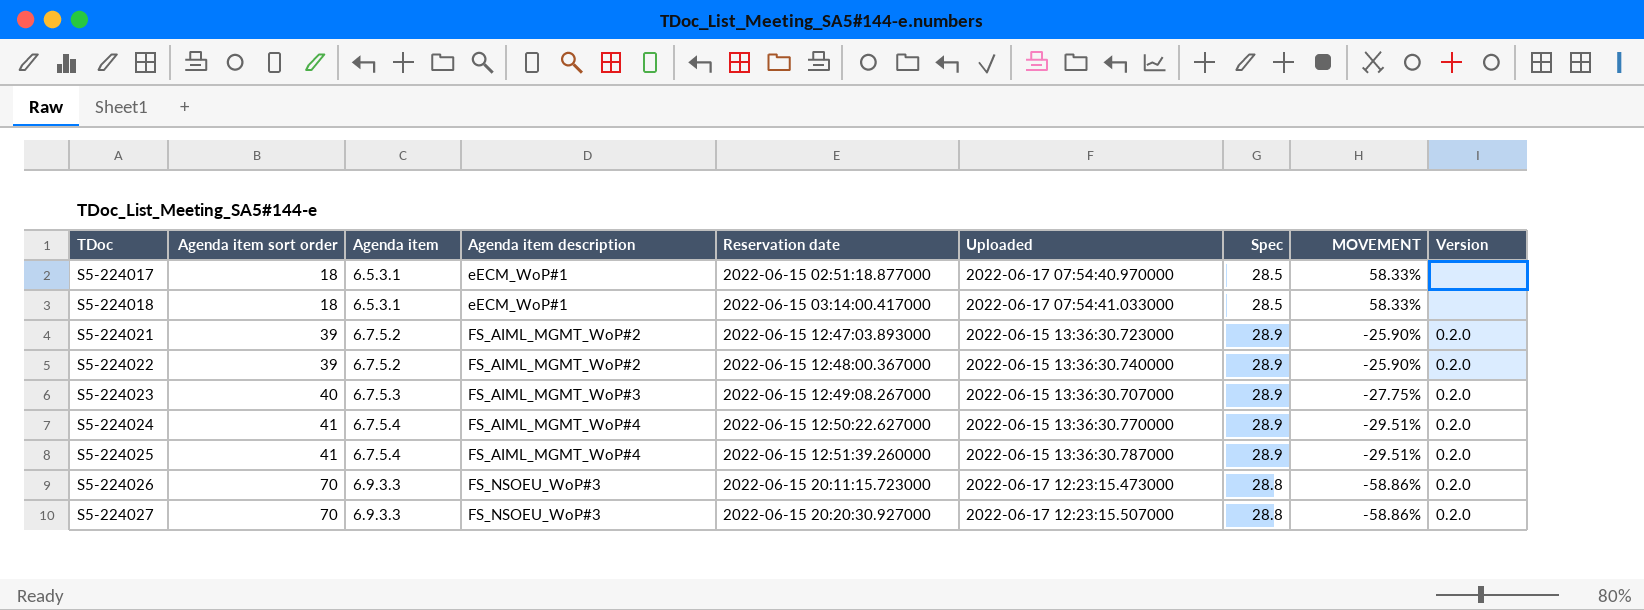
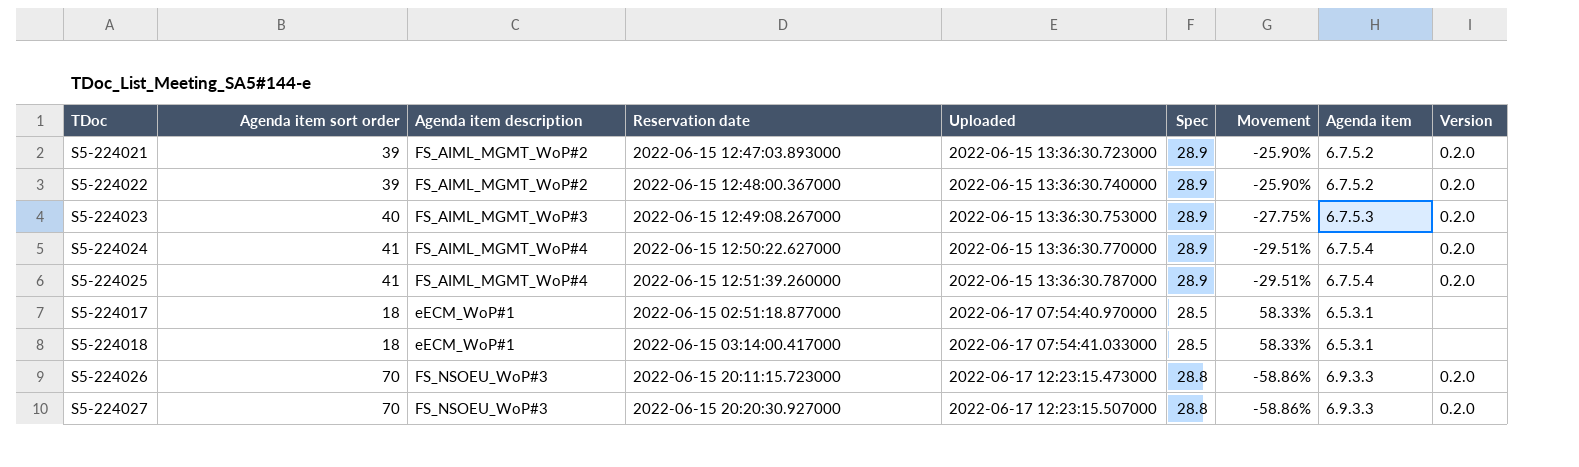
row order: TDoc ascending -> Uploaded ascending
column name: MOVEMENT -> Movement
column Agenda item | position: 3 -> 8
S5-224023 | Uploaded: 2022-06-15 13:36:30.707000 -> 2022-06-15 13:36:30.753000

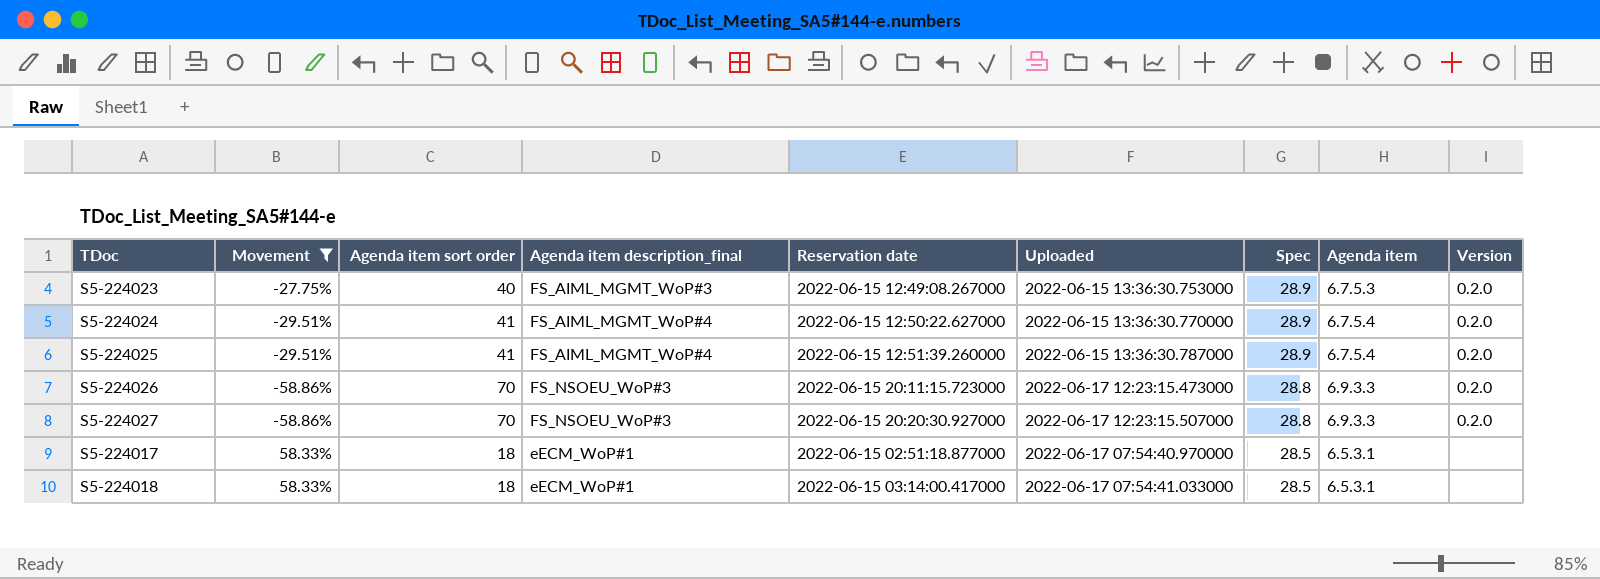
filter: none -> Movement != -25.90%
row order: Uploaded ascending -> Spec descending
column Movement | position: 7 -> 2
column name: Agenda item description -> Agenda item description_final

